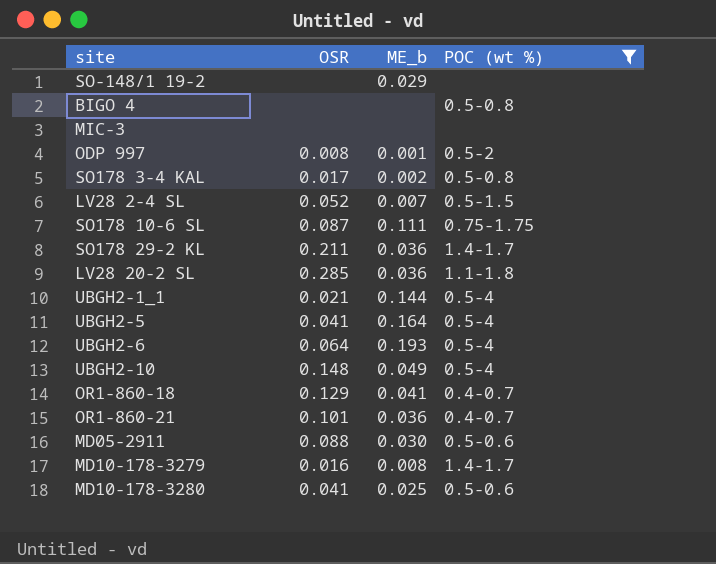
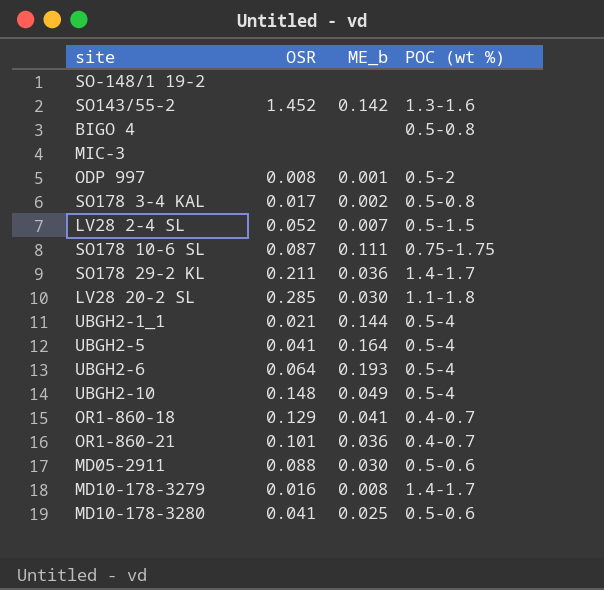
filter: POC (wt %) != 1.3-1.6 -> none
SO-148/1 19-2 | ME_b: 0.029 -> none
LV28 20-2 SL | ME_b: 0.036 -> 0.030

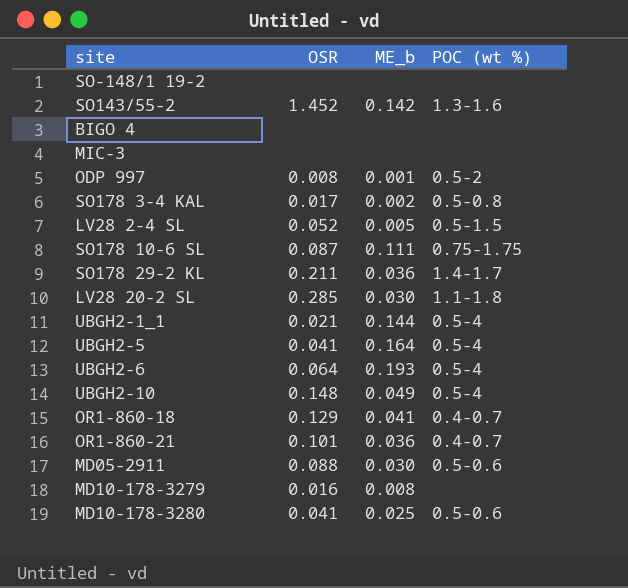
BIGO 4 | POC (wt %): 0.5-0.8 -> none
LV28 2-4 SL | ME_b: 0.007 -> 0.005
MD10-178-3279 | POC (wt %): 1.4-1.7 -> none

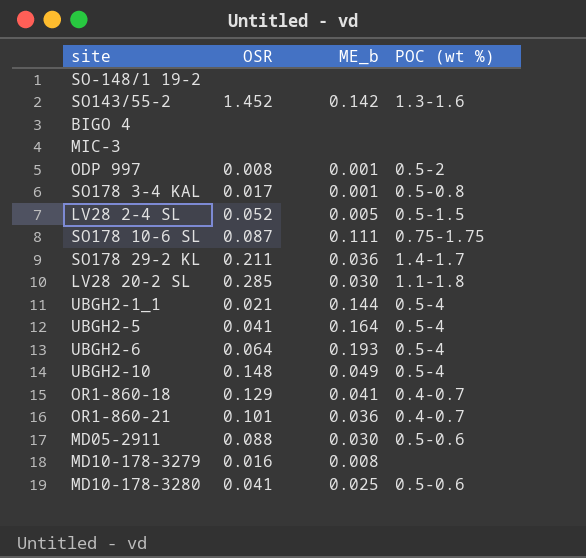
SO178 3-4 KAL | ME_b: 0.002 -> 0.001

